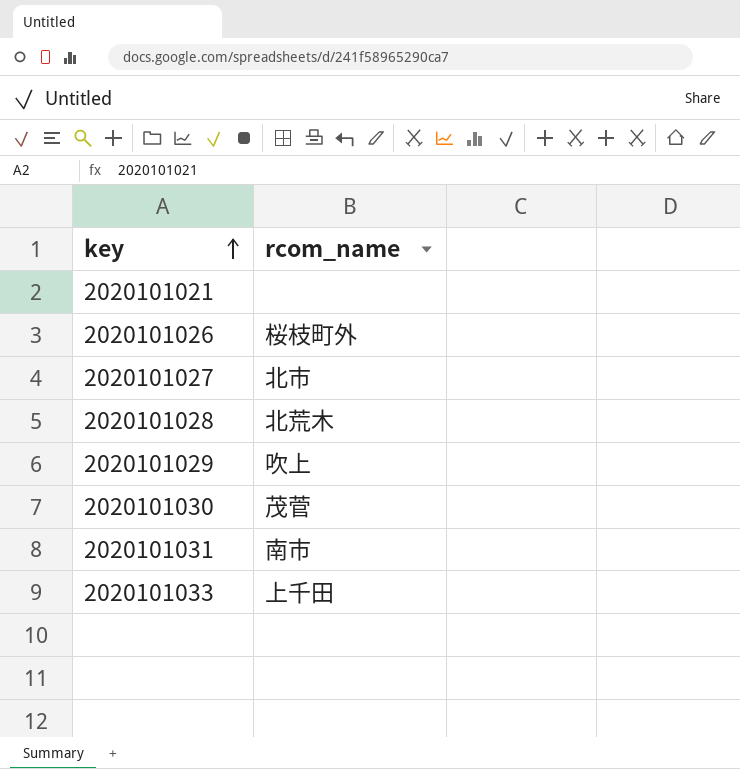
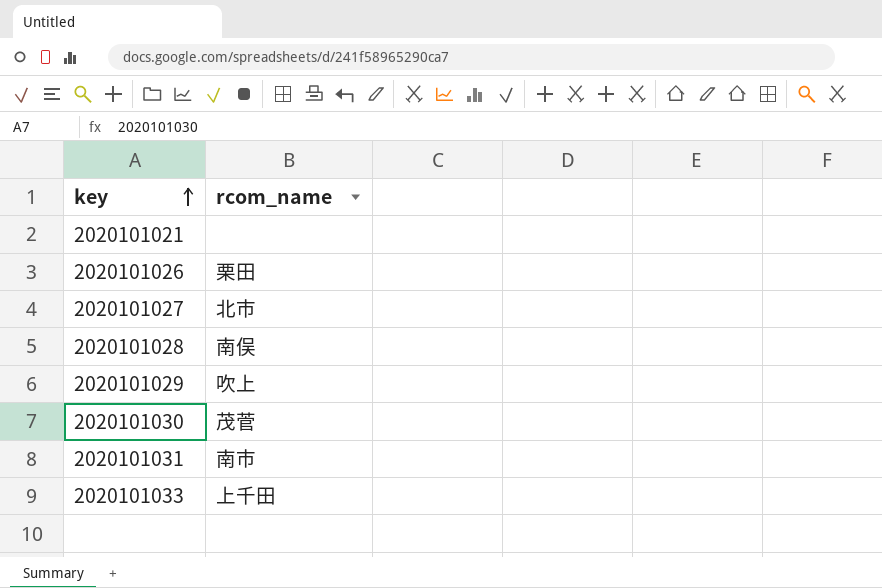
2020101026 | rcom_name: 桜枝町外 -> 栗田
2020101028 | rcom_name: 北荒木 -> 南俣

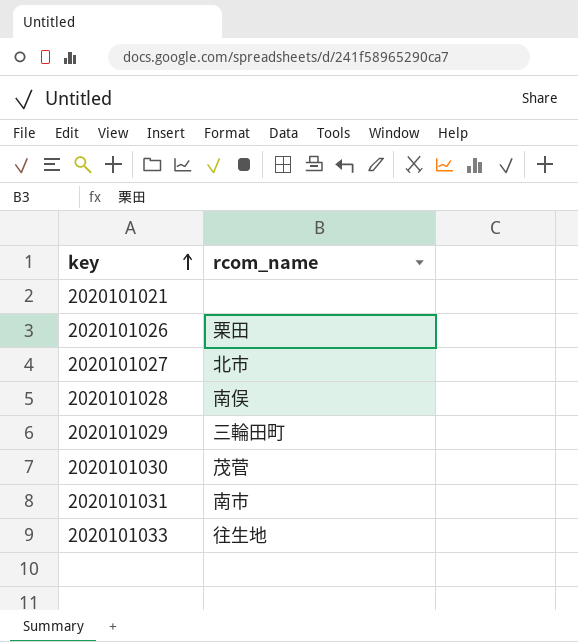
2020101029 | rcom_name: 吹上 -> 三輪田町
2020101033 | rcom_name: 上千田 -> 往生地

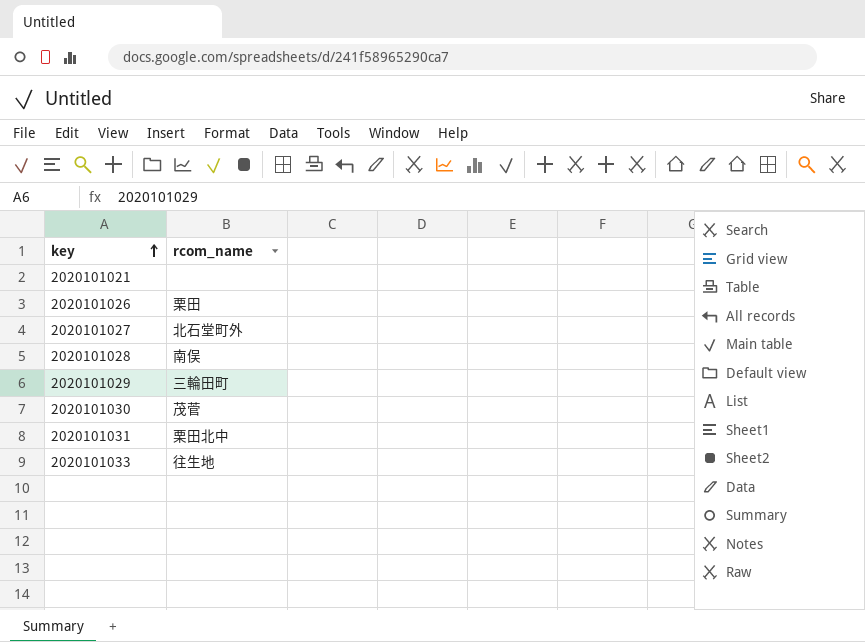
2020101027 | rcom_name: 北市 -> 北石堂町外
2020101031 | rcom_name: 南市 -> 栗田北中

